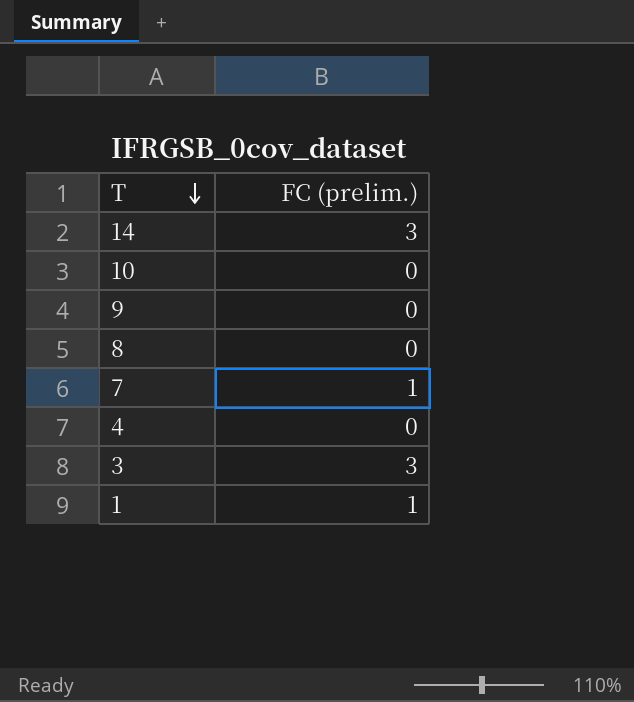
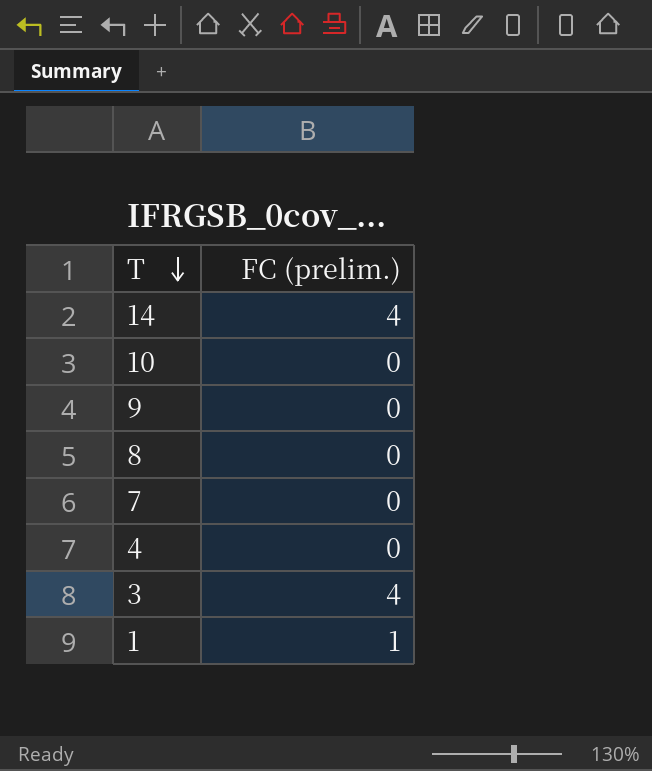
14 | FC (prelim.): 3 -> 4
7 | FC (prelim.): 1 -> 0
3 | FC (prelim.): 3 -> 4

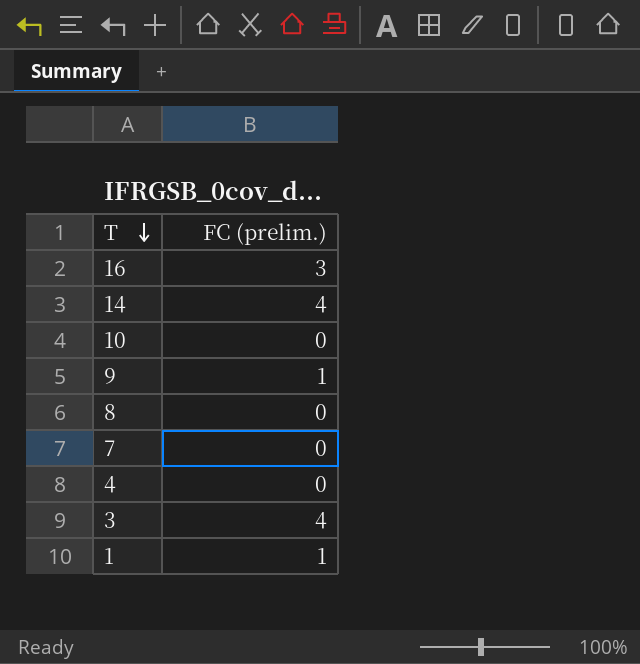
row 16: none -> 3
9 | FC (prelim.): 0 -> 1

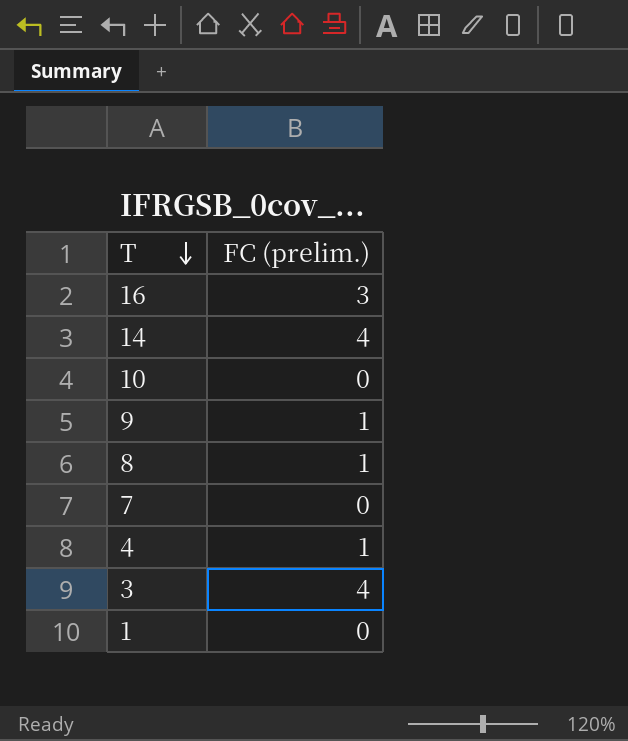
8 | FC (prelim.): 0 -> 1
4 | FC (prelim.): 0 -> 1
1 | FC (prelim.): 1 -> 0

